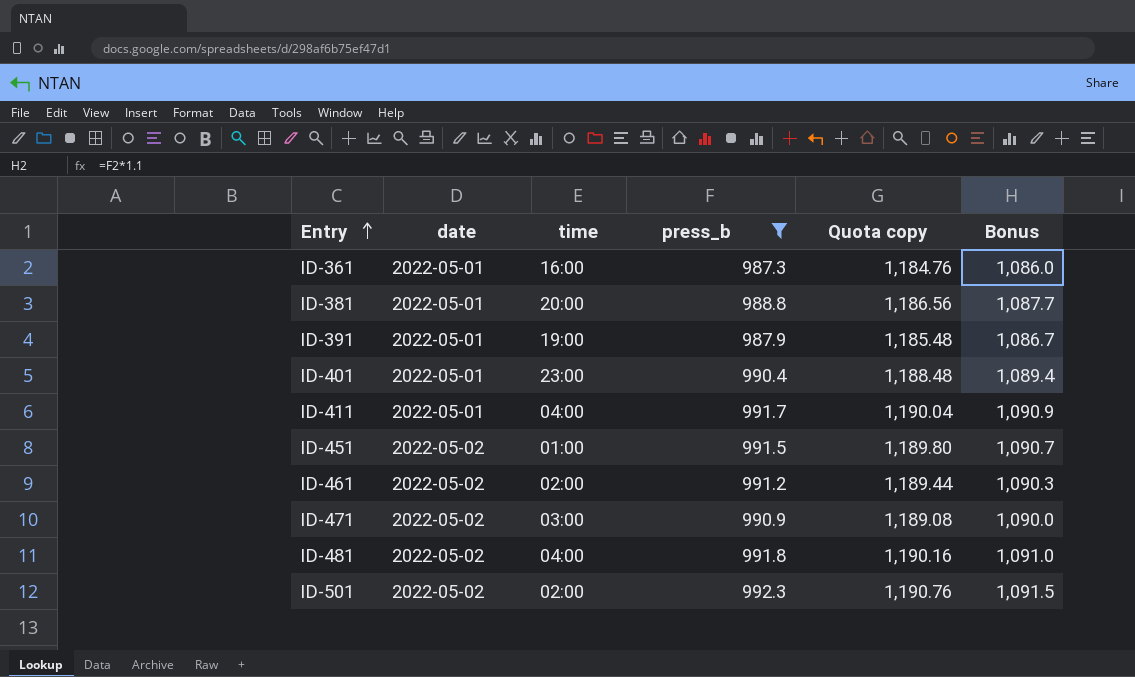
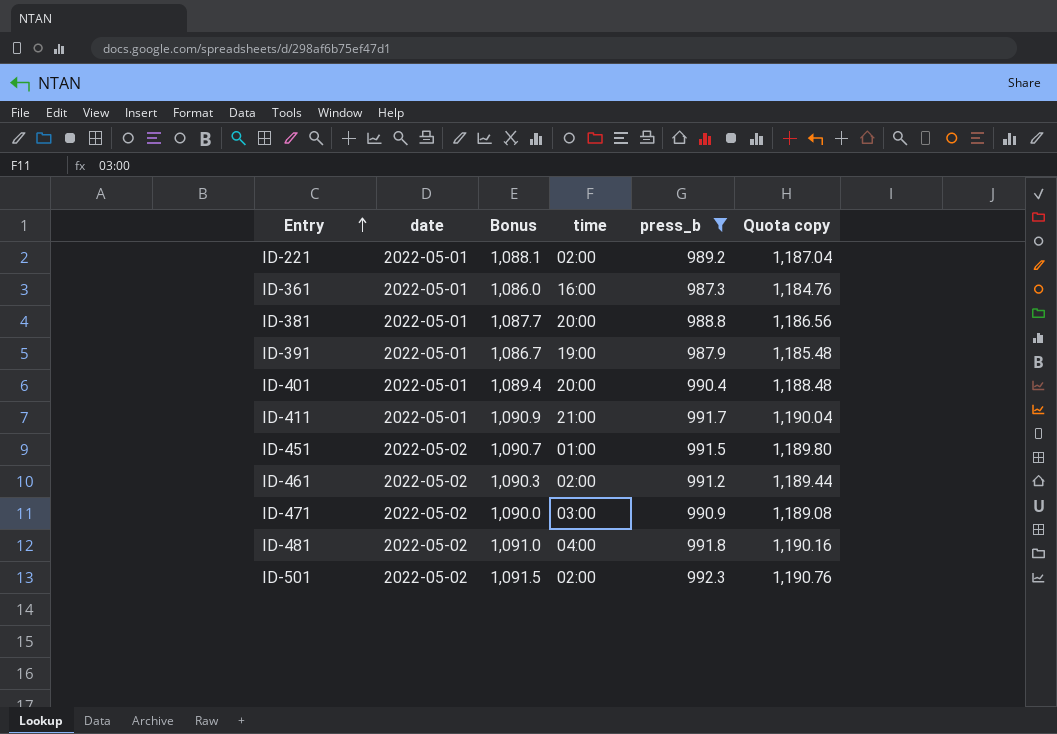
column Bonus | position: 6 -> 3
row ID-221: none -> 2022-05-01 | 1,088.1 | 02:00 | 989.2 | 1,187.04
ID-401 | time: 23:00 -> 20:00
ID-411 | time: 04:00 -> 21:00

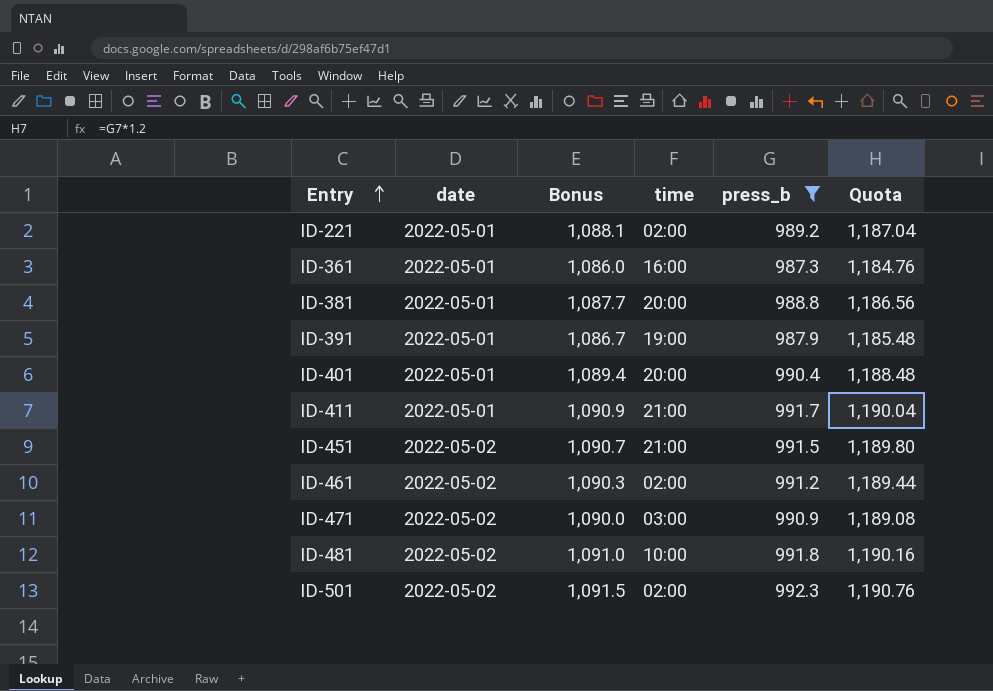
column name: Quota copy -> Quota
ID-451 | time: 01:00 -> 21:00
ID-481 | time: 04:00 -> 10:00

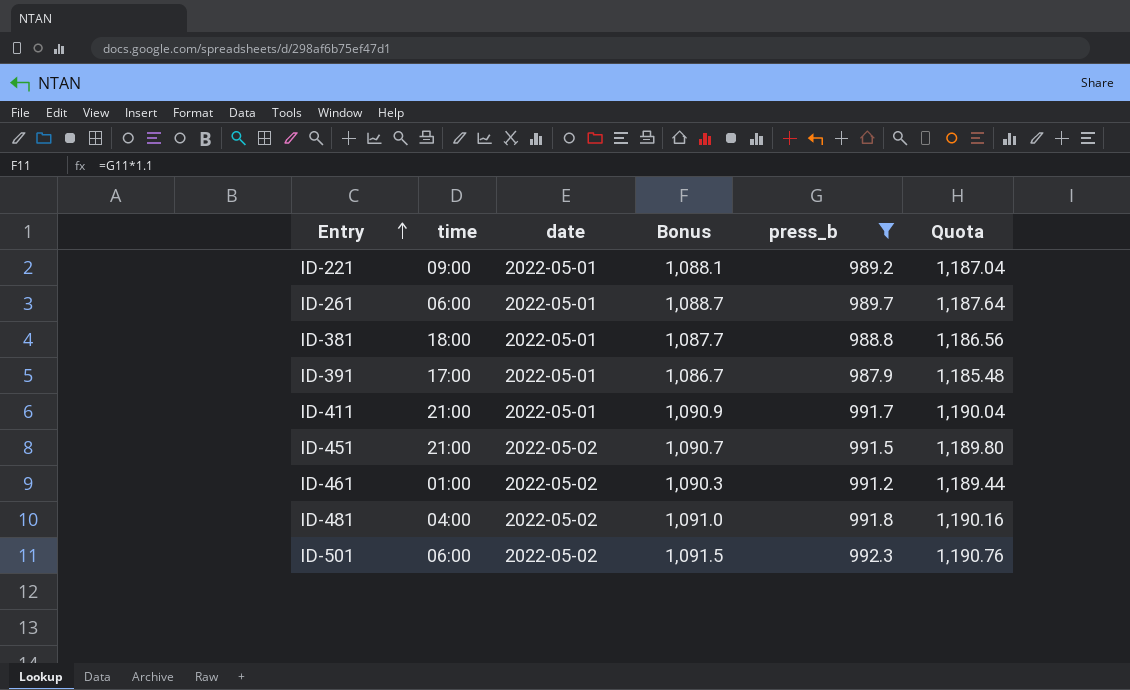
column time | position: 4 -> 2
row ID-361: 2022-05-01 | 1,086.0 | 16:00 | 987.3 | 1,184.76 -> none
row ID-401: 2022-05-01 | 1,089.4 | 20:00 | 990.4 | 1,188.48 -> none
row ID-471: 2022-05-02 | 1,090.0 | 03:00 | 990.9 | 1,189.08 -> none
ID-221 | time: 02:00 -> 09:00
row ID-261: none -> 06:00 | 2022-05-01 | 1,088.7 | 989.7 | 1,187.64
ID-381 | time: 20:00 -> 18:00
ID-391 | time: 19:00 -> 17:00
ID-461 | time: 02:00 -> 01:00
ID-481 | time: 10:00 -> 04:00
ID-501 | time: 02:00 -> 06:00

